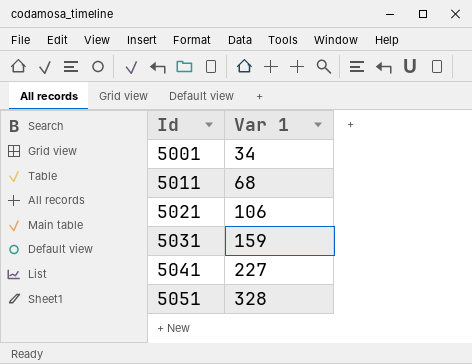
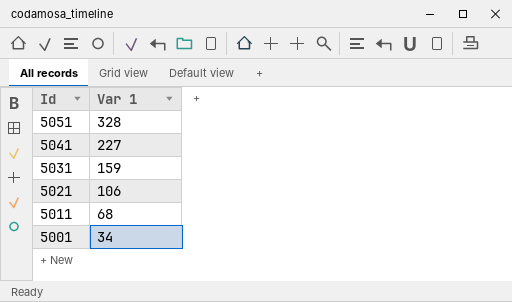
row order: Id ascending -> Id descending

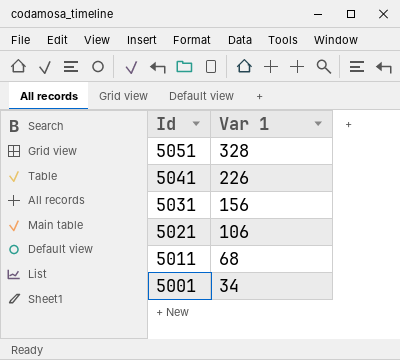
5041 | Var 1: 227 -> 226
5031 | Var 1: 159 -> 156

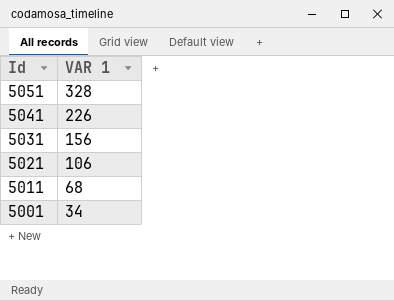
column name: Var 1 -> VAR 1

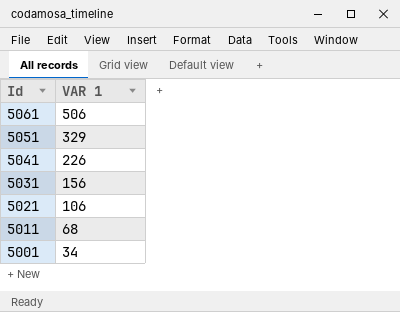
row 5061: none -> 506
5051 | VAR 1: 328 -> 329

